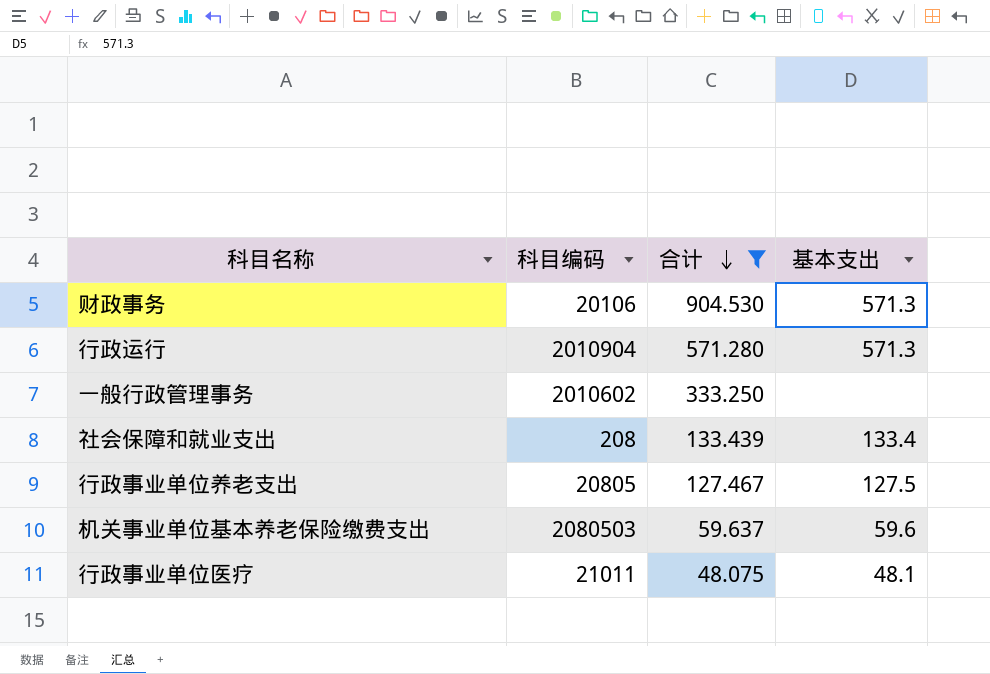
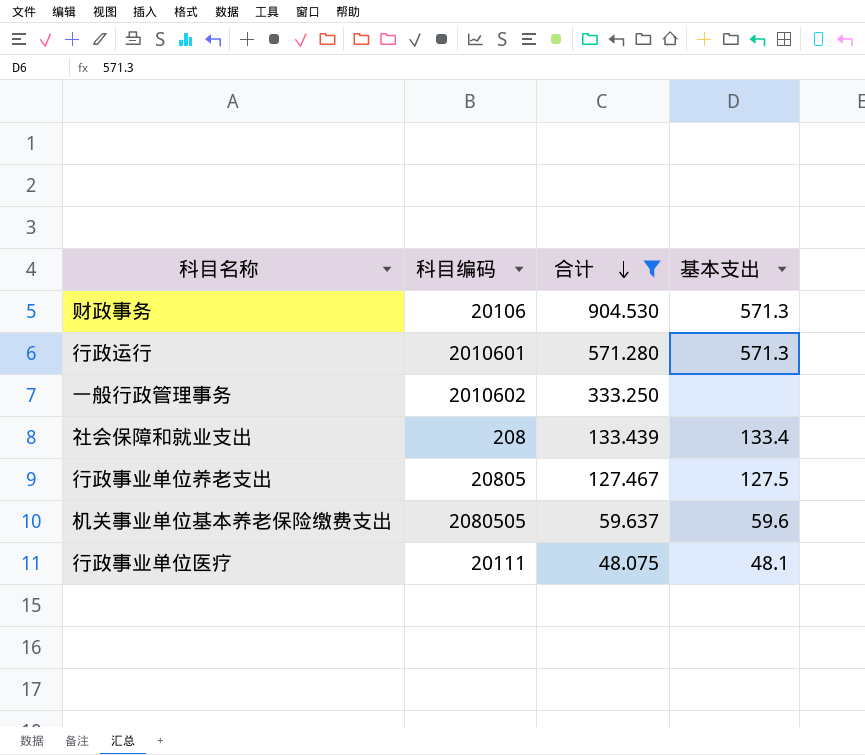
行政运行 | 科目编码: 2010904 -> 2010601
机关事业单位基本养老保险缴费支出 | 科目编码: 2080503 -> 2080505
行政事业单位医疗 | 科目编码: 21011 -> 20111

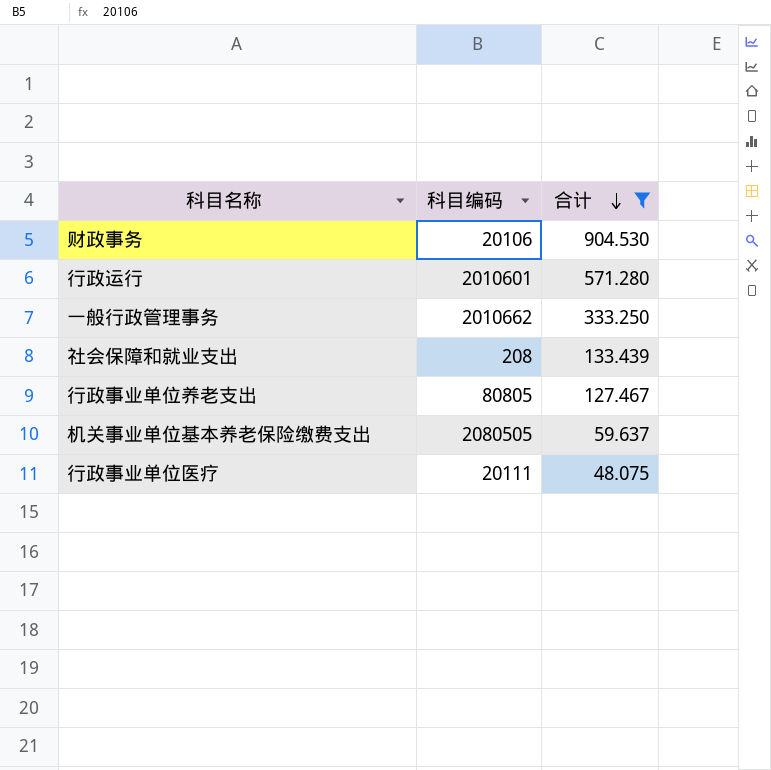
column 基本支出 | position: 4 -> none
一般行政管理事务 | 科目编码: 2010602 -> 2010662
行政事业单位养老支出 | 科目编码: 20805 -> 80805

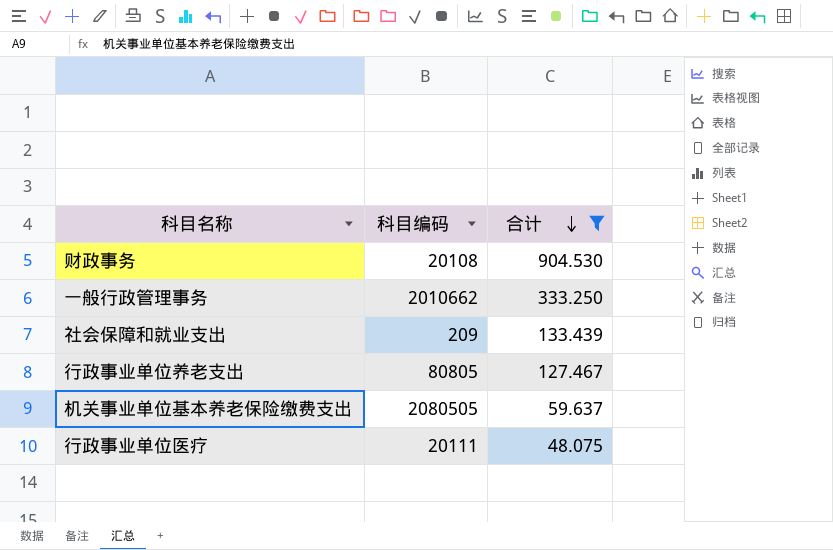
row 行政运行: 2010601 | 571.280 -> none
财政事务 | 科目编码: 20106 -> 20108
社会保障和就业支出 | 科目编码: 208 -> 209

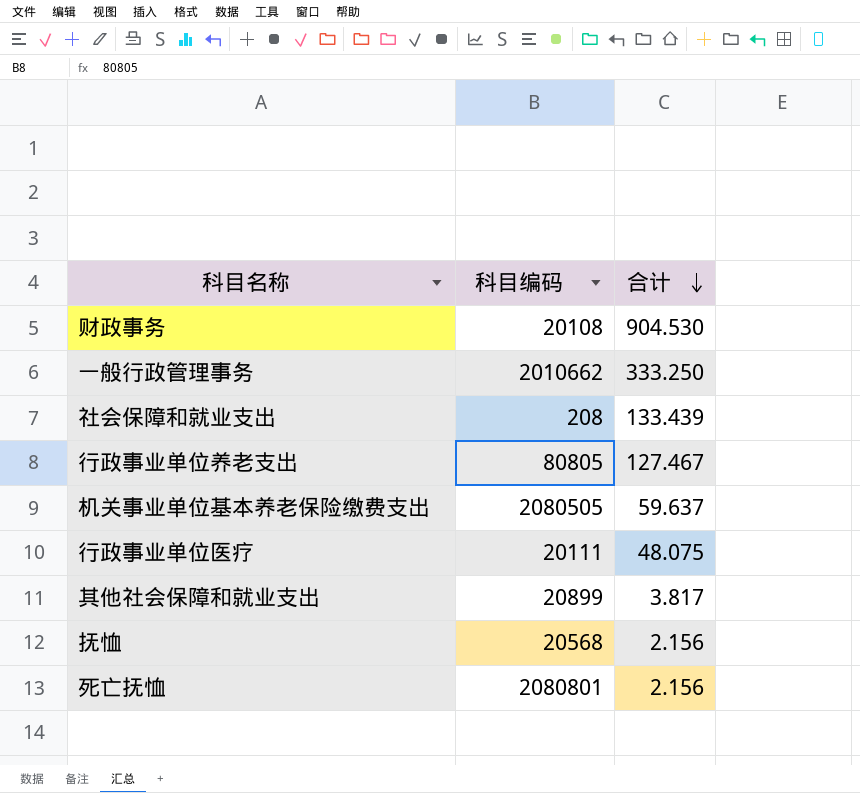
filter: 合计 >= 48.075 -> none
社会保障和就业支出 | 科目编码: 209 -> 208

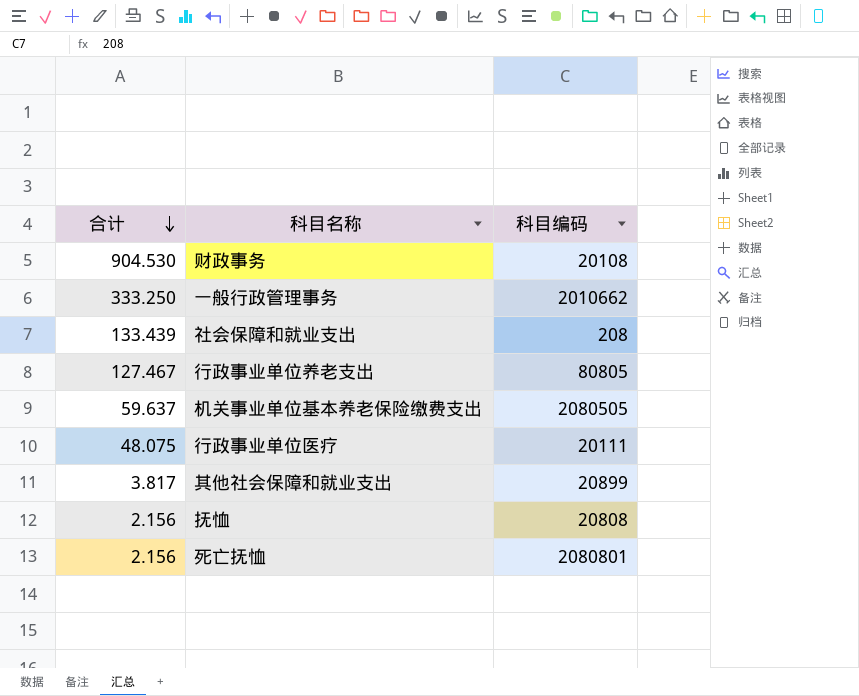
column 合计 | position: 3 -> 1
抚恤 | 科目编码: 20568 -> 20808

